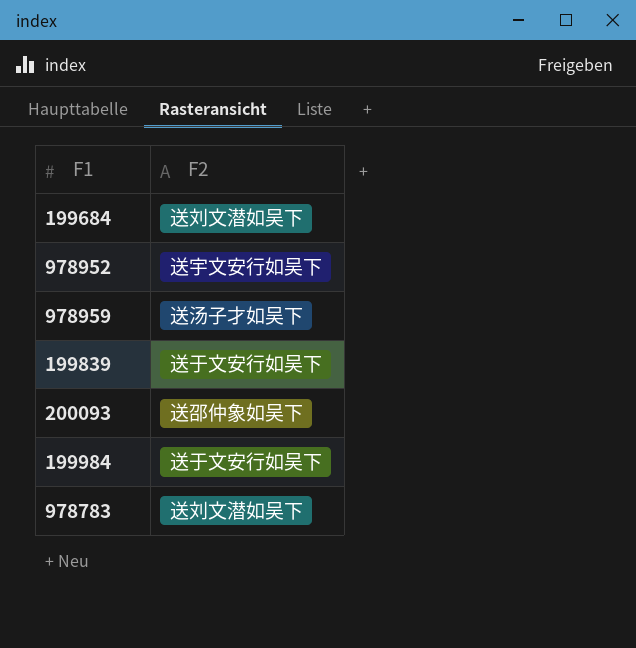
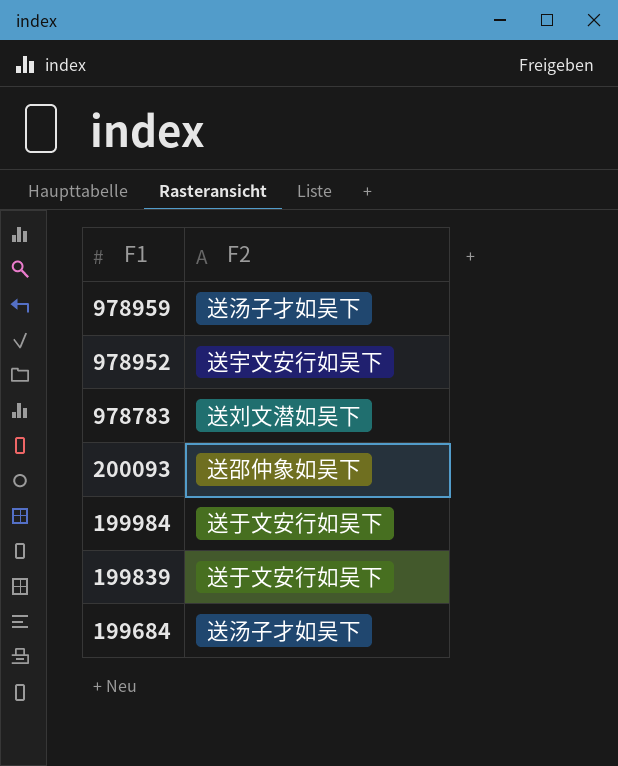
row order: none -> F1 descending
199684 | F2: 送刘文潜如吴下 -> 送汤子才如吴下

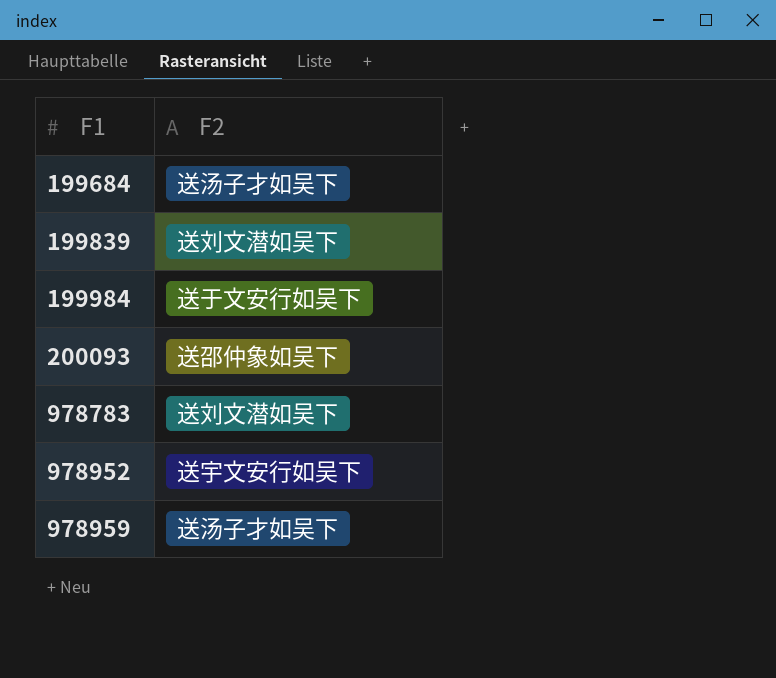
row order: F1 descending -> F1 ascending
199839 | F2: 送于文安行如吴下 -> 送刘文潜如吴下

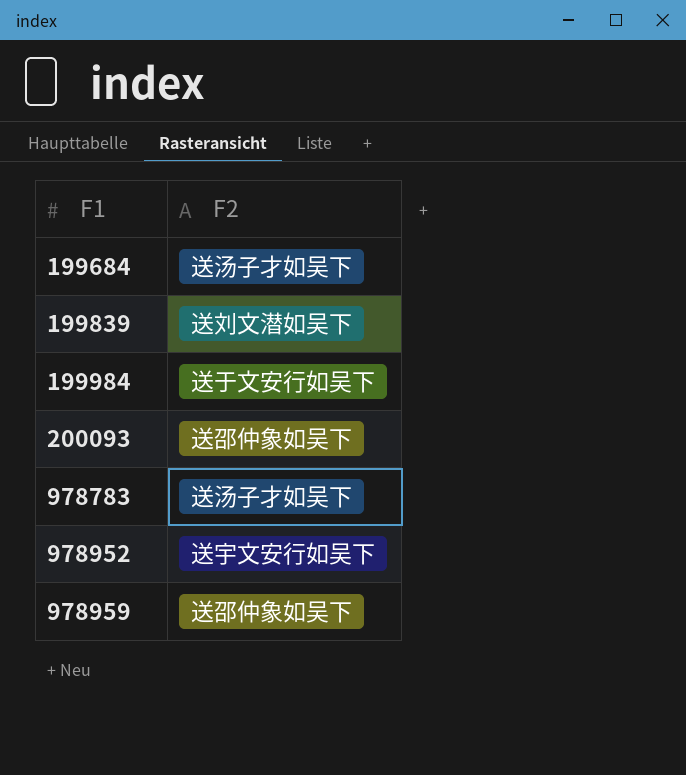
978783 | F2: 送刘文潜如吴下 -> 送汤子才如吴下
978959 | F2: 送汤子才如吴下 -> 送邵仲象如吴下

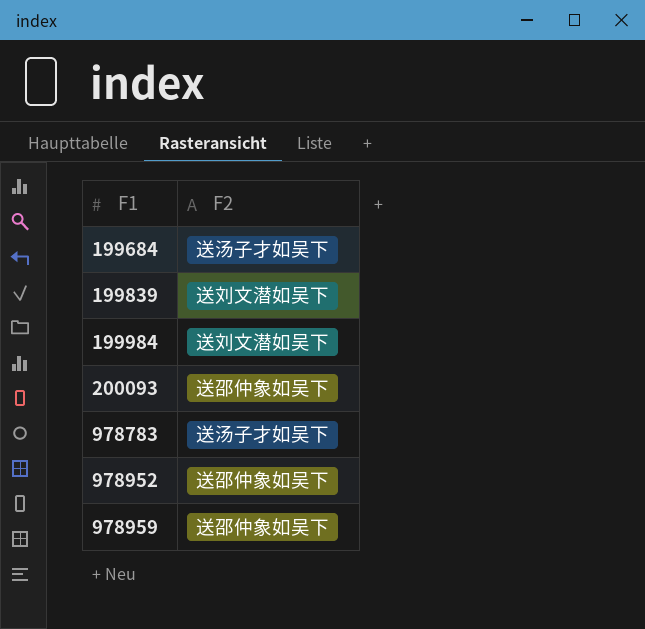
199984 | F2: 送于文安行如吴下 -> 送刘文潜如吴下
978952 | F2: 送宇文安行如吴下 -> 送邵仲象如吴下

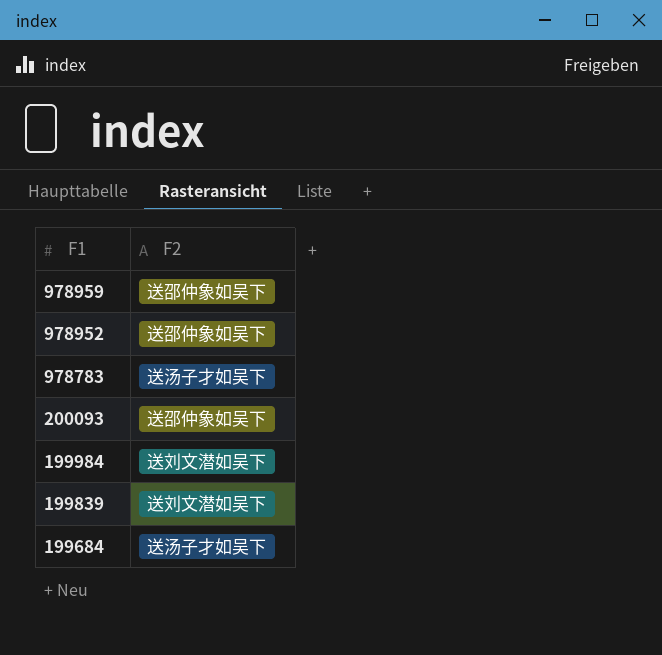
row order: F1 ascending -> F1 descending

